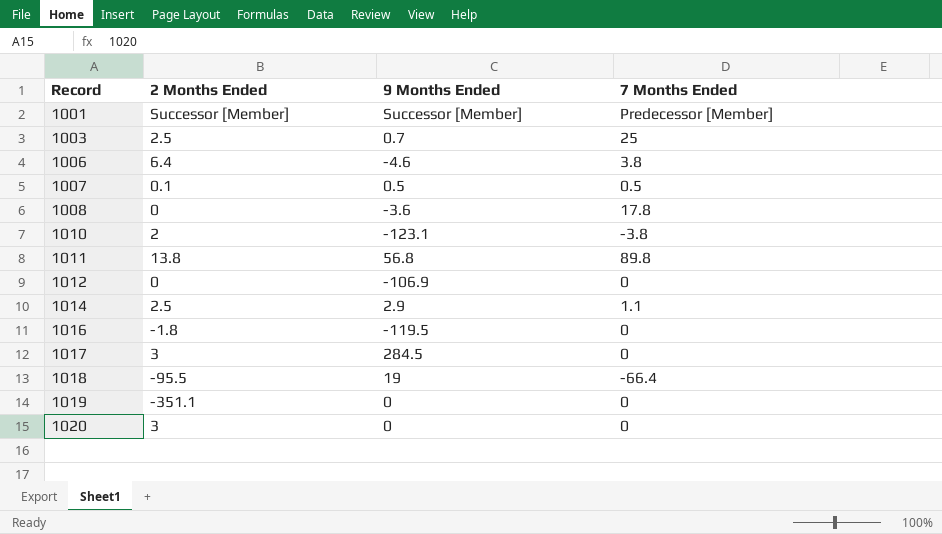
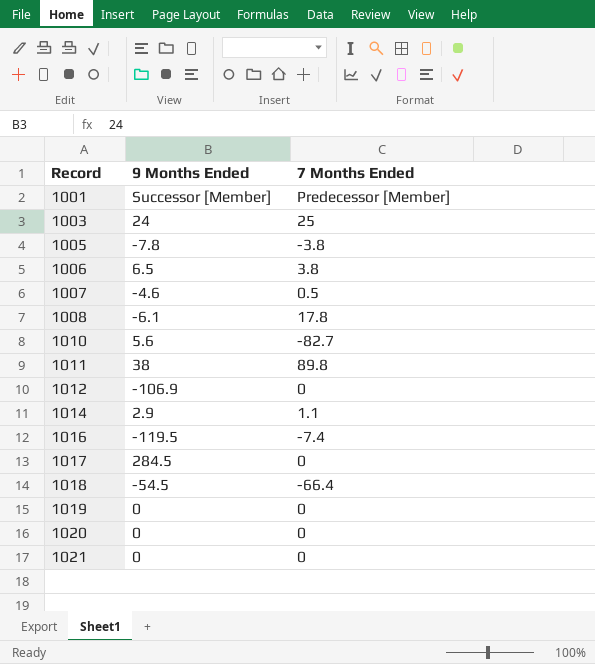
column 2 Months Ended | position: 2 -> none
1003 | 9 Months Ended: 0.7 -> 24
row 1005: none -> -7.8 | -3.8
1006 | 9 Months Ended: -4.6 -> 6.5
1007 | 9 Months Ended: 0.5 -> -4.6
1008 | 9 Months Ended: -3.6 -> -6.1
1010 | 9 Months Ended: -123.1 -> 5.6
1010 | 7 Months Ended: -3.8 -> -82.7
1011 | 9 Months Ended: 56.8 -> 38
1016 | 7 Months Ended: 0 -> -7.4
1018 | 9 Months Ended: 19 -> -54.5
row 1021: none -> 0 | 0

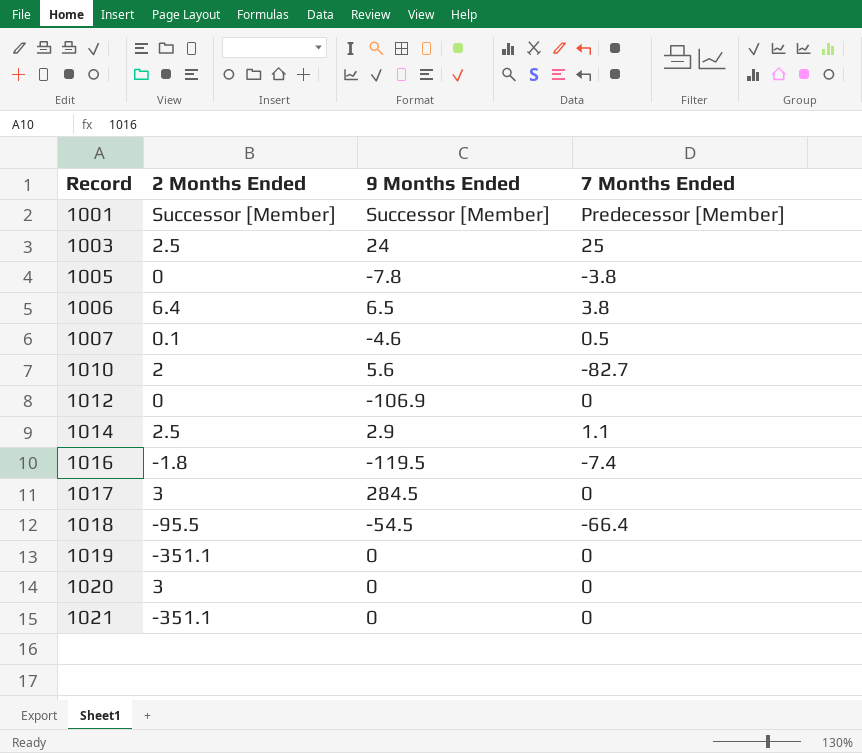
column 2 Months Ended | position: none -> 2
row 1008: -6.1 | 17.8 -> none
row 1011: 38 | 89.8 -> none

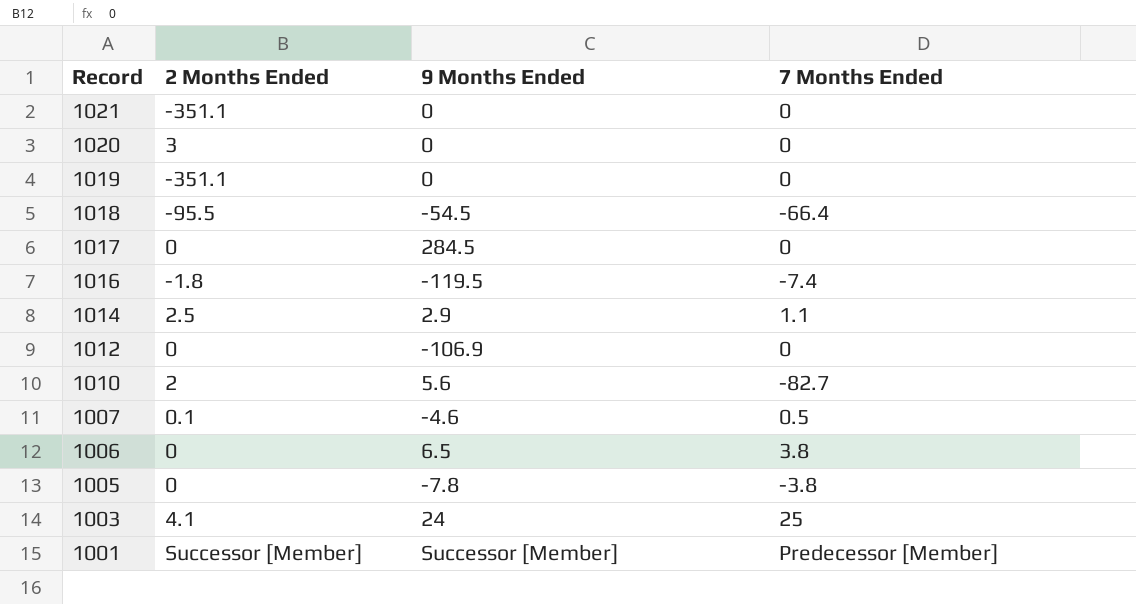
row order: Record ascending -> Record descending
1017 | 2 Months Ended: 3 -> 0
1006 | 2 Months Ended: 6.4 -> 0
1003 | 2 Months Ended: 2.5 -> 4.1

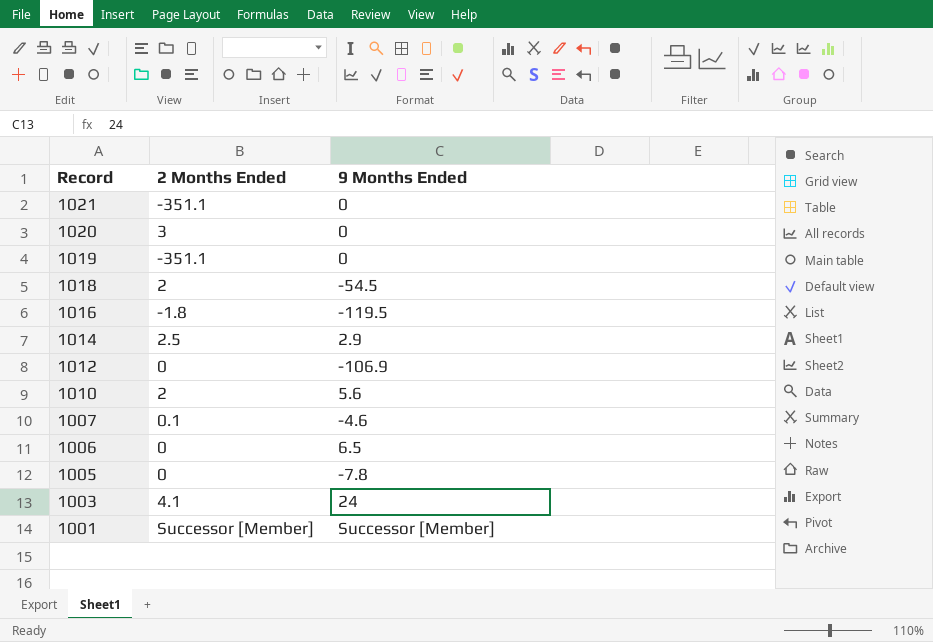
column 7 Months Ended | position: 4 -> none
row 1017: 0 | 284.5 | 0 -> none
1018 | 2 Months Ended: -95.5 -> 2

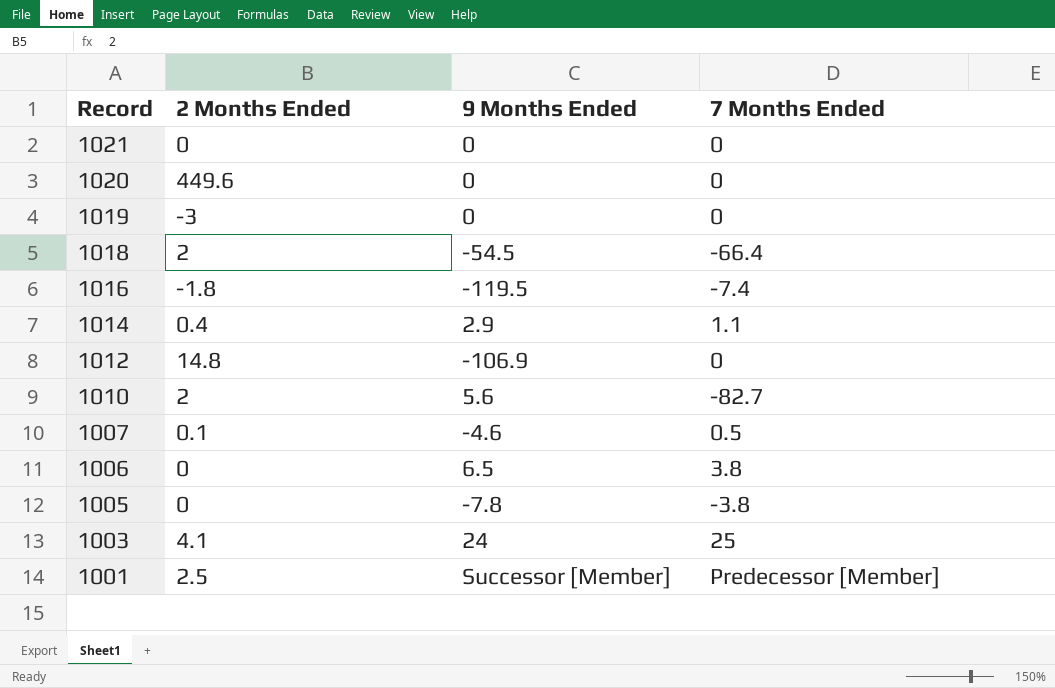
column 7 Months Ended | position: none -> 4
1021 | 2 Months Ended: -351.1 -> 0
1020 | 2 Months Ended: 3 -> 449.6
1019 | 2 Months Ended: -351.1 -> -3
1014 | 2 Months Ended: 2.5 -> 0.4
1012 | 2 Months Ended: 0 -> 14.8
1001 | 2 Months Ended: Successor [Member] -> 2.5

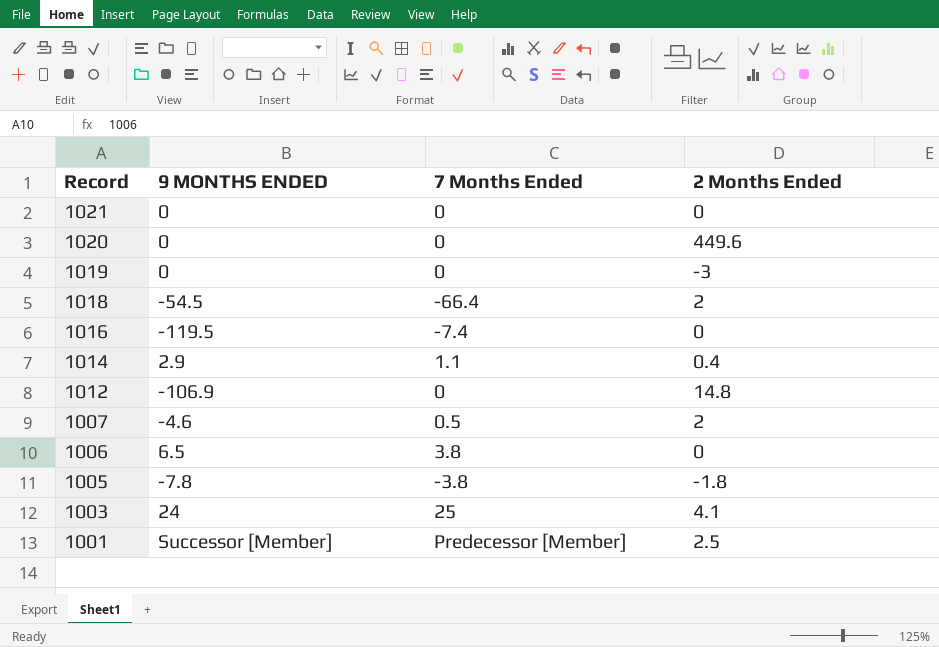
column name: 9 Months Ended -> 9 MONTHS ENDED
column 2 Months Ended | position: 2 -> 4
row 1010: 2 | 5.6 | -82.7 -> none
1016 | 2 Months Ended: -1.8 -> 0
1007 | 2 Months Ended: 0.1 -> 2
1005 | 2 Months Ended: 0 -> -1.8

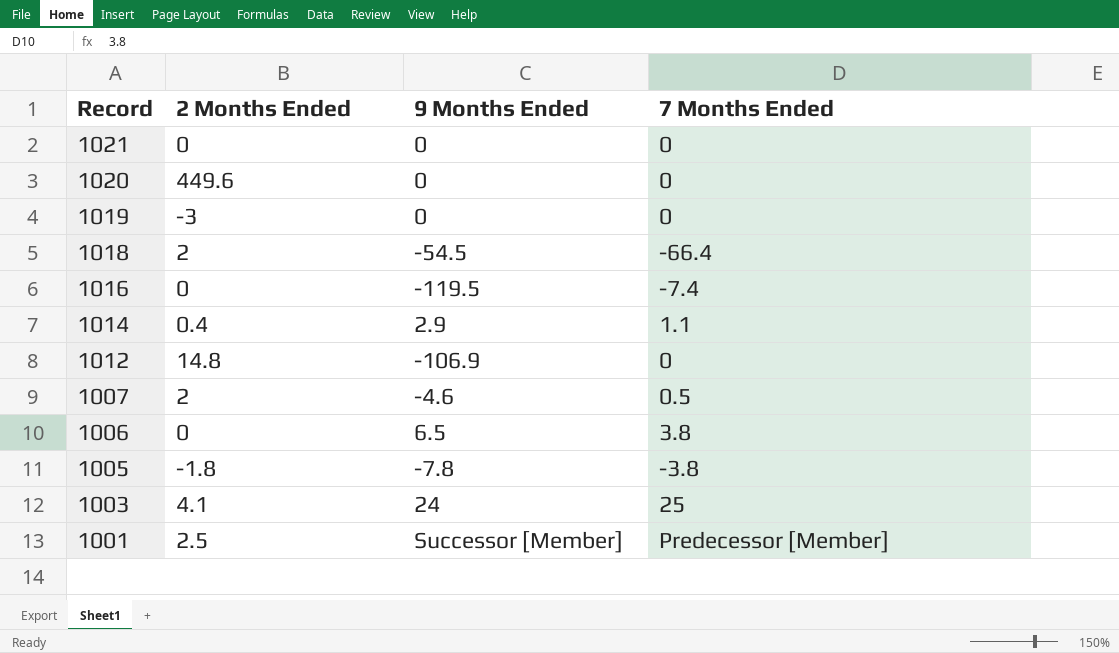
column 2 Months Ended | position: 4 -> 2
column name: 9 MONTHS ENDED -> 9 Months Ended

